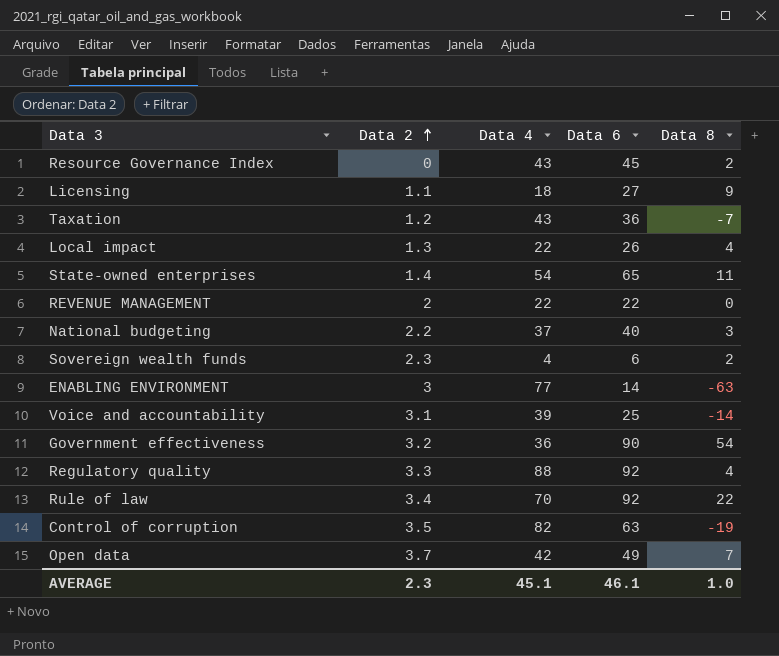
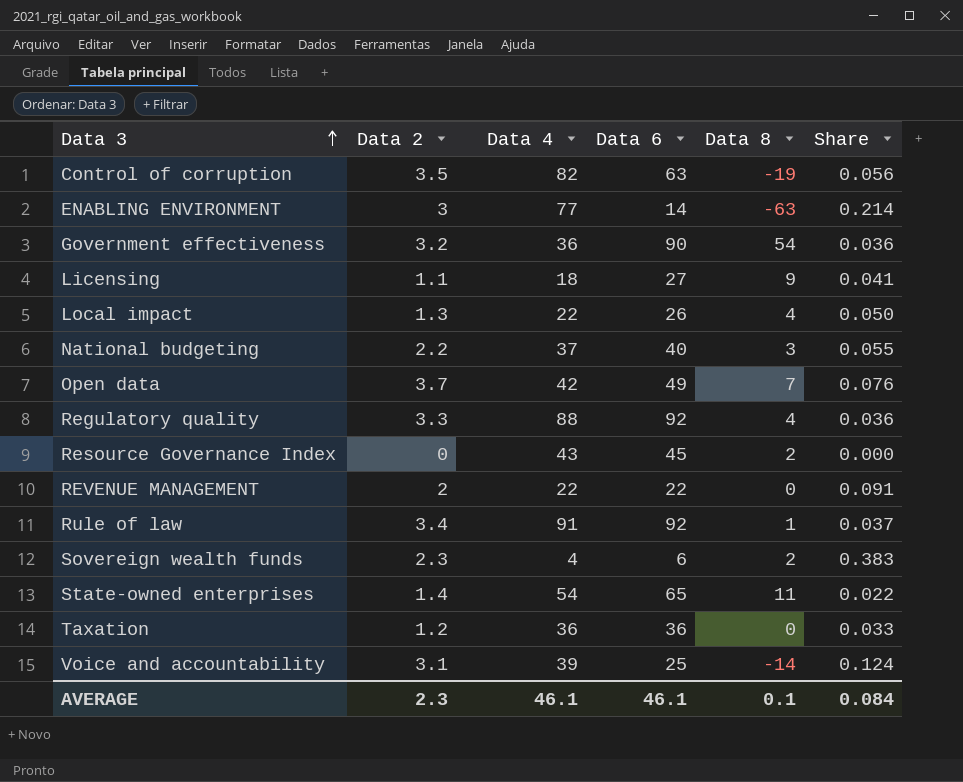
row order: Data 2 ascending -> Data 3 ascending
column Share | formula: none -> [Data 2] / [Data 6]
Rule of law | Data 4: 70 -> 91
Rule of law | Data 8: 22 -> 1
Taxation | Data 4: 43 -> 36
Taxation | Data 8: -7 -> 0
AVERAGE | Data 4: 45.1 -> 46.1
AVERAGE | Data 8: 1.0 -> 0.1

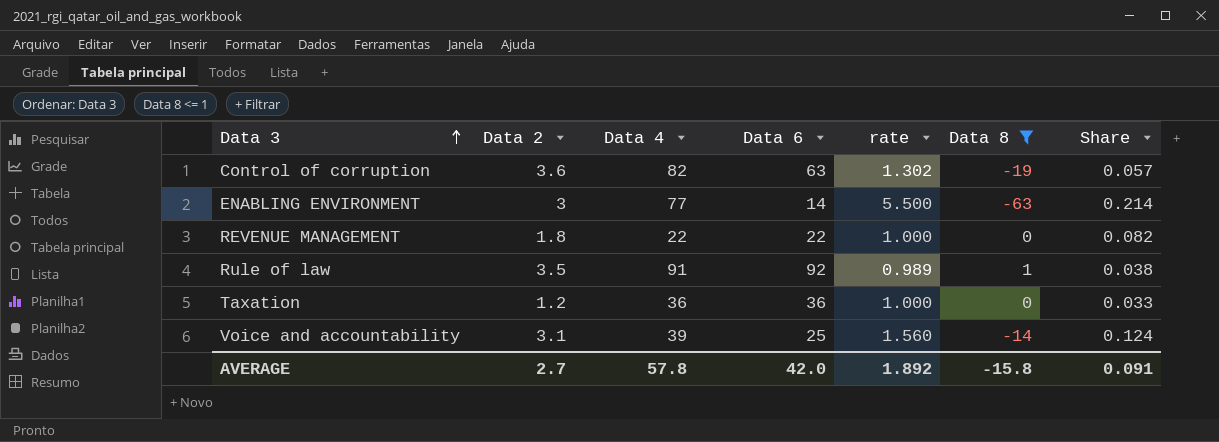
filter: none -> Data 8 <= 1
column rate | formula: none -> [Data 4] / [Data 6]
Control of corruption | Data 2: 3.5 -> 3.6
Control of corruption | Share: 0.056 -> 0.057
REVENUE MANAGEMENT | Data 2: 2 -> 1.8
REVENUE MANAGEMENT | Share: 0.091 -> 0.082
Rule of law | Data 2: 3.4 -> 3.5
Rule of law | Share: 0.037 -> 0.038
AVERAGE | Data 2: 2.3 -> 2.7
AVERAGE | Data 4: 46.1 -> 57.8
AVERAGE | Data 6: 46.1 -> 42.0
AVERAGE | Data 8: 0.1 -> -15.8
AVERAGE | Share: 0.084 -> 0.091

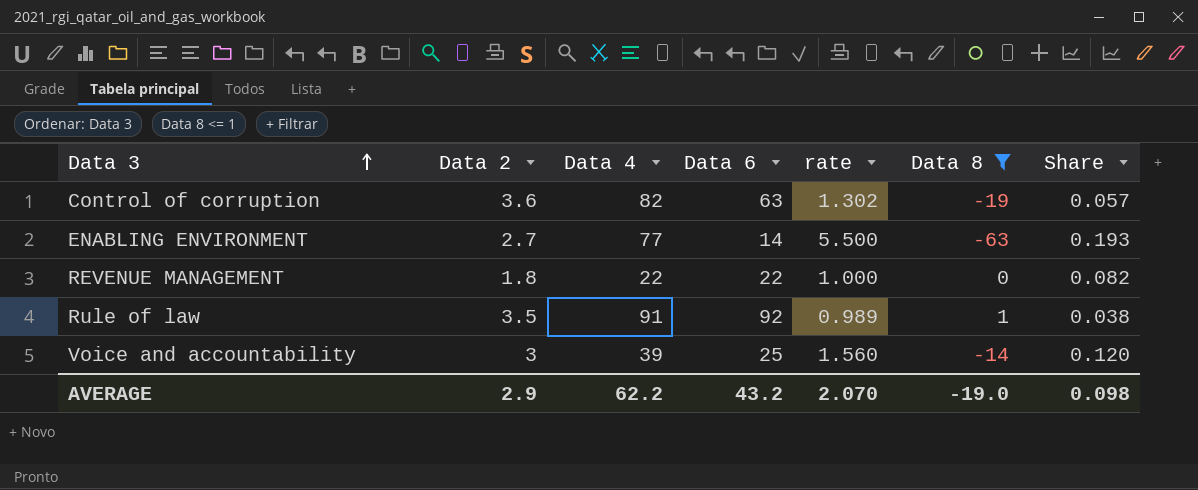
row Taxation: 1.2 | 36 | 36 | 1.000 | 0 | 0.033 -> none
ENABLING ENVIRONMENT | Data 2: 3 -> 2.7
ENABLING ENVIRONMENT | Share: 0.214 -> 0.193
Voice and accountability | Data 2: 3.1 -> 3
Voice and accountability | Share: 0.124 -> 0.120
AVERAGE | Data 2: 2.7 -> 2.9
AVERAGE | Data 4: 57.8 -> 62.2
AVERAGE | Data 6: 42.0 -> 43.2
AVERAGE | rate: 1.892 -> 2.070
AVERAGE | Data 8: -15.8 -> -19.0
AVERAGE | Share: 0.091 -> 0.098

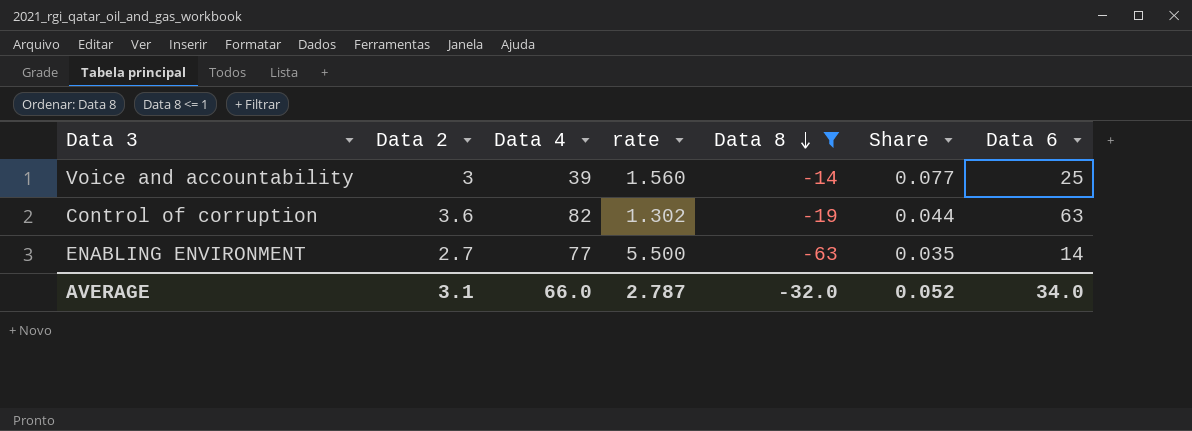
row order: Data 3 ascending -> Data 8 descending
column Share | formula: [Data 2] / [Data 6] -> [Data 2] / [Data 4]
column Data 6 | position: 4 -> 7
row REVENUE MANAGEMENT: 1.8 | 22 | 22 | 1.000 | 0 | 0.082 -> none
row Rule of law: 3.5 | 91 | 92 | 0.989 | 1 | 0.038 -> none
AVERAGE | Data 2: 2.9 -> 3.1
AVERAGE | Data 4: 62.2 -> 66.0
AVERAGE | rate: 2.070 -> 2.787
AVERAGE | Data 8: -19.0 -> -32.0
AVERAGE | Share: 0.098 -> 0.052
AVERAGE | Data 6: 43.2 -> 34.0

